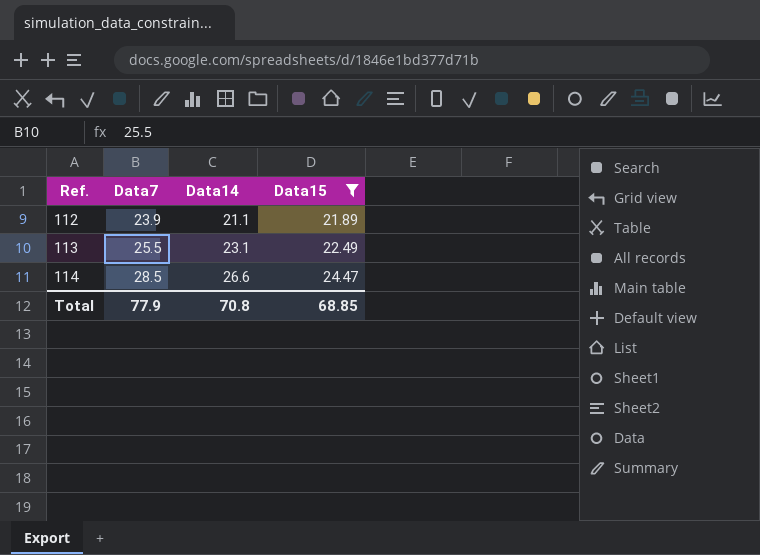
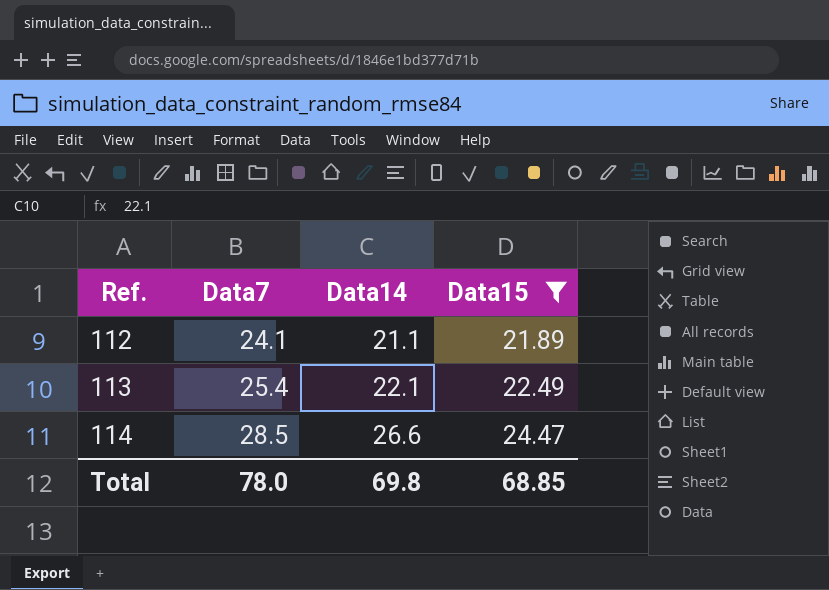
112 | Data7: 23.9 -> 24.1
113 | Data7: 25.5 -> 25.4
113 | Data14: 23.1 -> 22.1
Total | Data7: 77.9 -> 78.0
Total | Data14: 70.8 -> 69.8

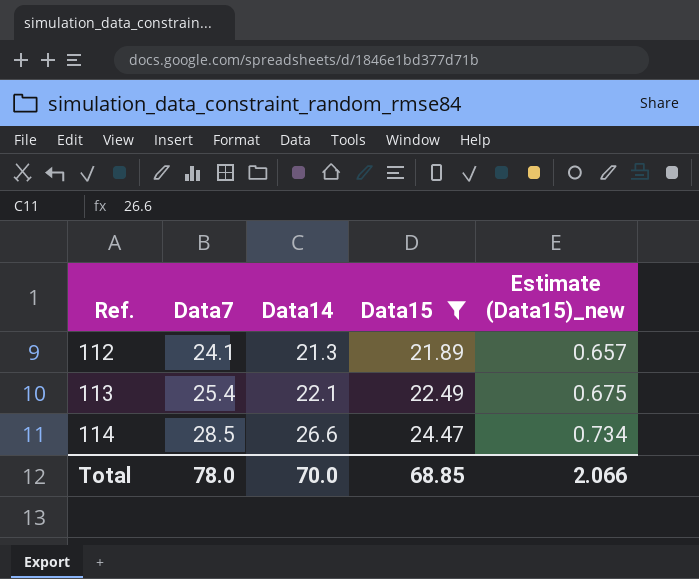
column Estimate (Data15)_new | formula: none -> [Data15] * 0.03
112 | Data14: 21.1 -> 21.3
Total | Data14: 69.8 -> 70.0

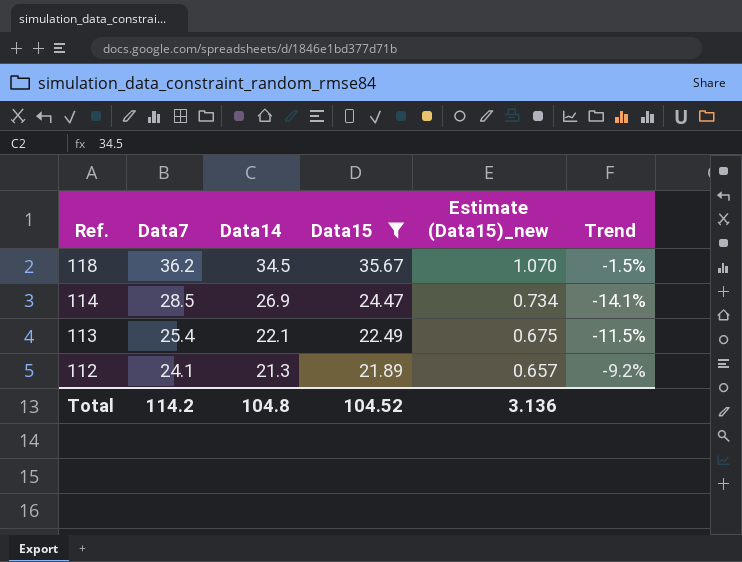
row order: Ref. ascending -> Ref. descending
column Trend | formula: none -> ([Data15] - [Data7]) / [Data7]
row 118: none -> 36.2 | 34.5 | 35.67 | 1.070 | -1.5%
114 | Data14: 26.6 -> 26.9
Total | Data7: 78.0 -> 114.2
Total | Data14: 70.0 -> 104.8
Total | Data15: 68.85 -> 104.52
Total | Estimate (Data15)_new: 2.066 -> 3.136

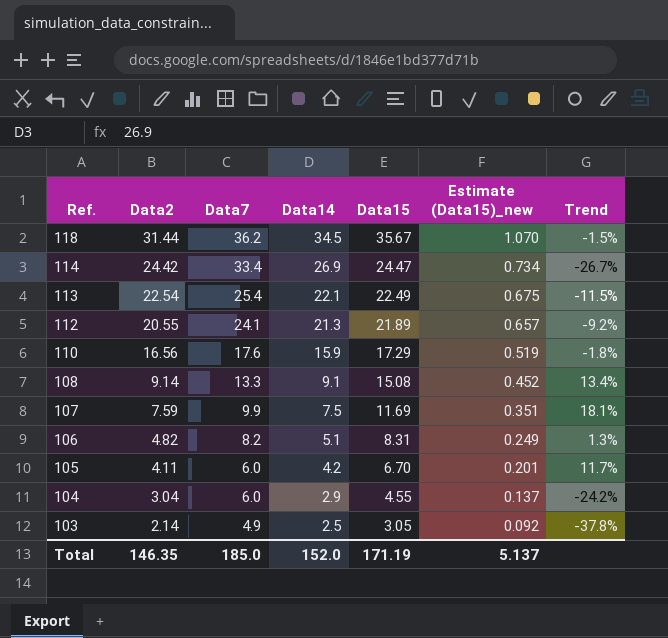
filter: Data15 >= 21.89 -> none
column Data2 | position: none -> 2
114 | Data7: 28.5 -> 33.4
114 | Trend: -14.1% -> -26.7%
Total | Data7: 114.2 -> 185.0
Total | Data14: 104.8 -> 152.0
Total | Data15: 104.52 -> 171.19
Total | Estimate (Data15)_new: 3.136 -> 5.137

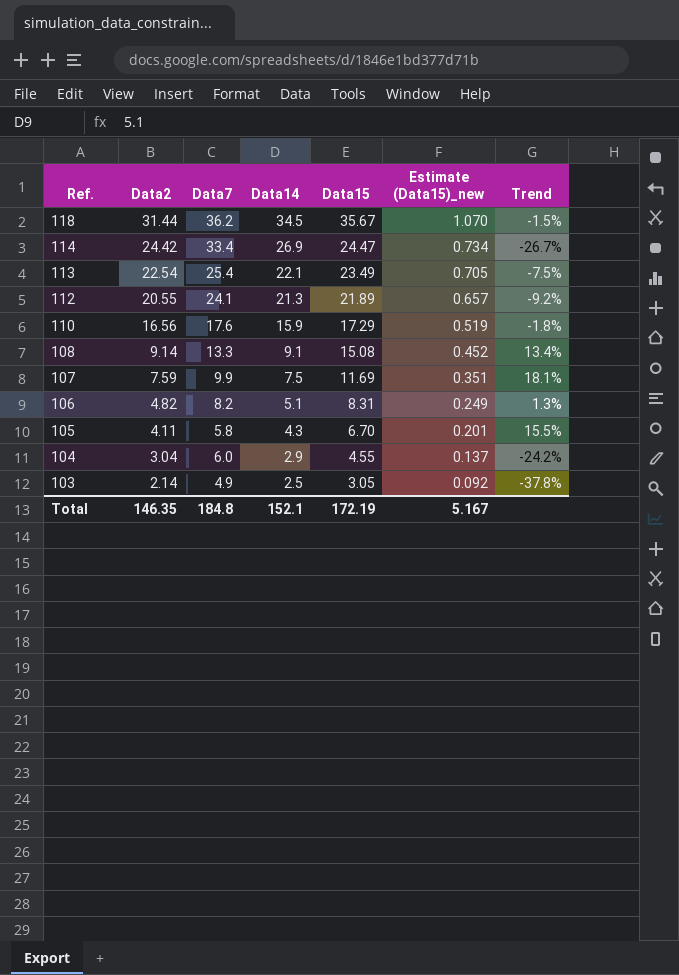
113 | Data15: 22.49 -> 23.49
113 | Estimate (Data15)_new: 0.675 -> 0.705
113 | Trend: -11.5% -> -7.5%
105 | Data7: 6.0 -> 5.8
105 | Data14: 4.2 -> 4.3
105 | Trend: 11.7% -> 15.5%
Total | Data7: 185.0 -> 184.8
Total | Data14: 152.0 -> 152.1
Total | Data15: 171.19 -> 172.19
Total | Estimate (Data15)_new: 5.137 -> 5.167

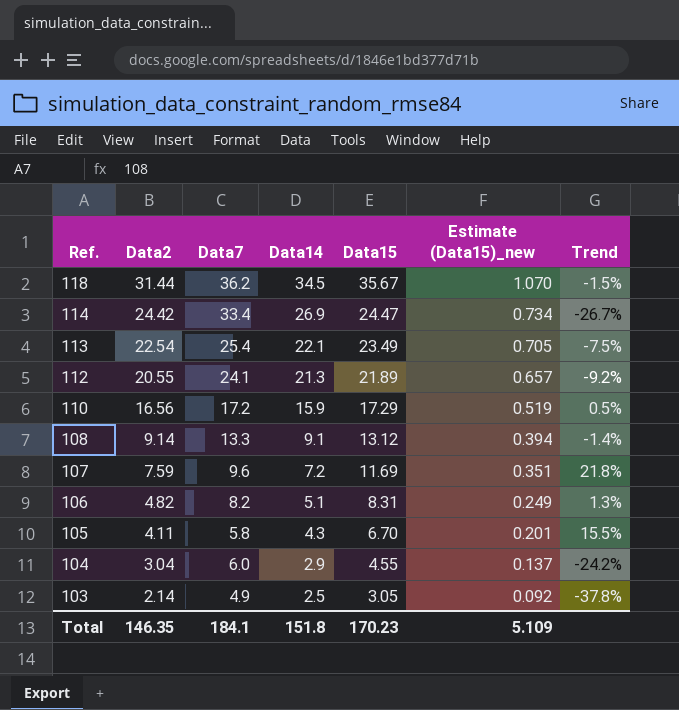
110 | Data7: 17.6 -> 17.2
110 | Trend: -1.8% -> 0.5%
108 | Data15: 15.08 -> 13.12
108 | Estimate (Data15)_new: 0.452 -> 0.394
108 | Trend: 13.4% -> -1.4%
107 | Data7: 9.9 -> 9.6
107 | Data14: 7.5 -> 7.2
107 | Trend: 18.1% -> 21.8%
Total | Data7: 184.8 -> 184.1
Total | Data14: 152.1 -> 151.8
Total | Data15: 172.19 -> 170.23
Total | Estimate (Data15)_new: 5.167 -> 5.109

